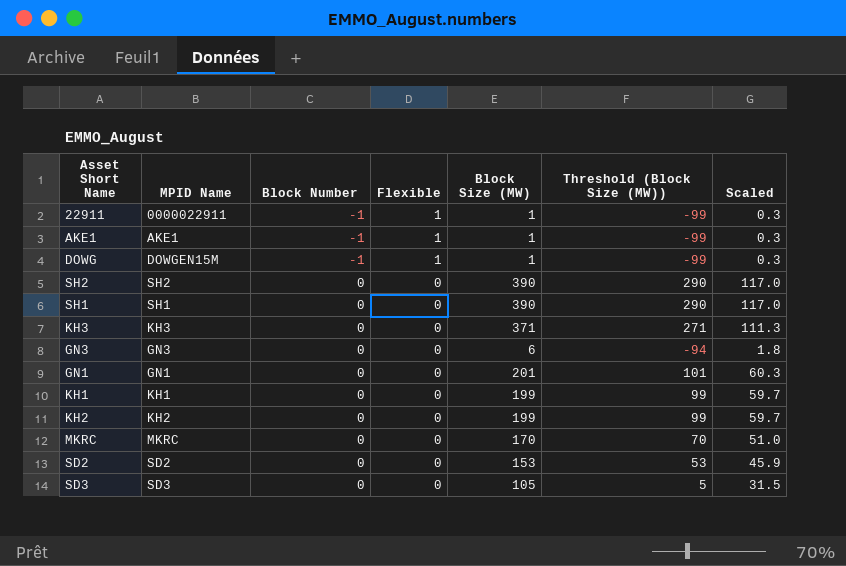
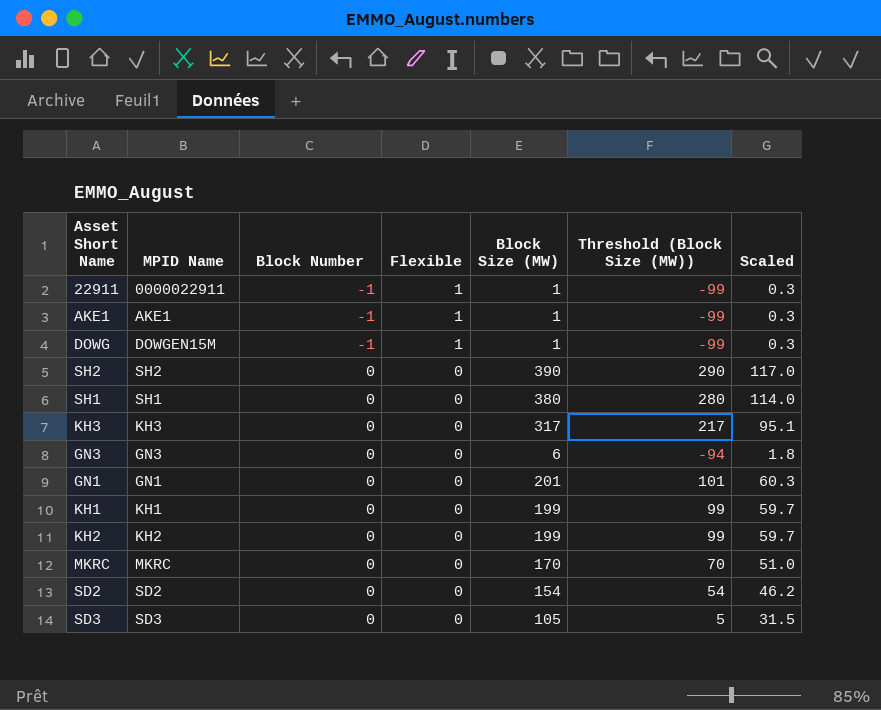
SH1 | Block Size (MW): 390 -> 380
SH1 | Threshold (Block Size (MW)): 290 -> 280
SH1 | Scaled: 117.0 -> 114.0
KH3 | Block Size (MW): 371 -> 317
KH3 | Threshold (Block Size (MW)): 271 -> 217
KH3 | Scaled: 111.3 -> 95.1
SD2 | Block Size (MW): 153 -> 154
SD2 | Threshold (Block Size (MW)): 53 -> 54
SD2 | Scaled: 45.9 -> 46.2

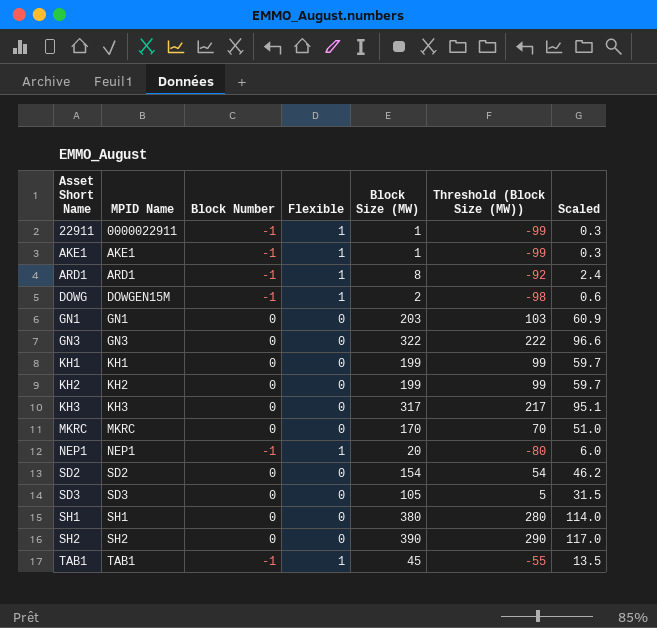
row order: Block Number ascending -> Asset Short Name ascending
row ARD1: none -> ARD1 | -1 | 1 | 8 | -92 | 2.4
DOWG | Block Size (MW): 1 -> 2
DOWG | Threshold (Block Size (MW)): -99 -> -98
DOWG | Scaled: 0.3 -> 0.6
GN1 | Block Size (MW): 201 -> 203
GN1 | Threshold (Block Size (MW)): 101 -> 103
GN1 | Scaled: 60.3 -> 60.9
GN3 | Block Size (MW): 6 -> 322
GN3 | Threshold (Block Size (MW)): -94 -> 222
GN3 | Scaled: 1.8 -> 96.6
row NEP1: none -> NEP1 | -1 | 1 | 20 | -80 | 6.0
row TAB1: none -> TAB1 | -1 | 1 | 45 | -55 | 13.5

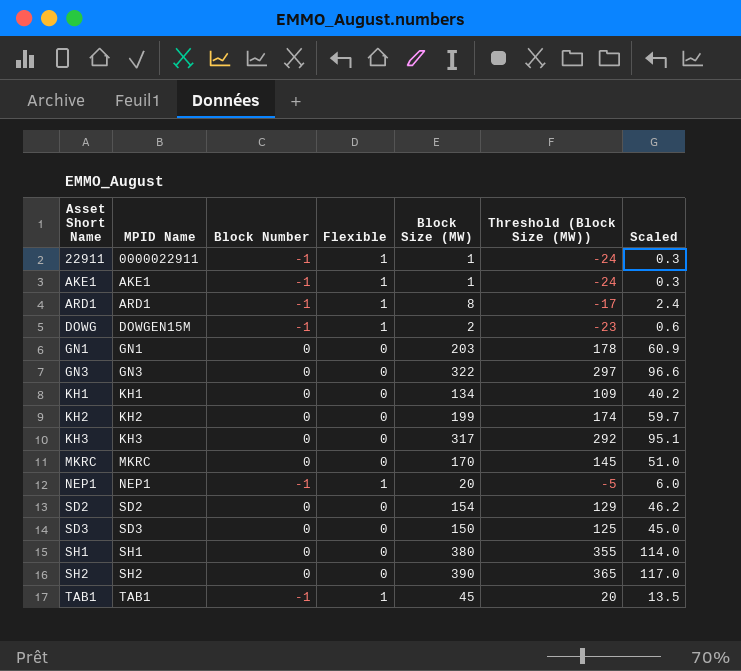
column Threshold (Block Size (MW)) | formula: [Block Size (MW)] - 100 -> [Block Size (MW)] - 25
KH1 | Block Size (MW): 199 -> 134
KH1 | Scaled: 59.7 -> 40.2
SD3 | Block Size (MW): 105 -> 150
SD3 | Scaled: 31.5 -> 45.0

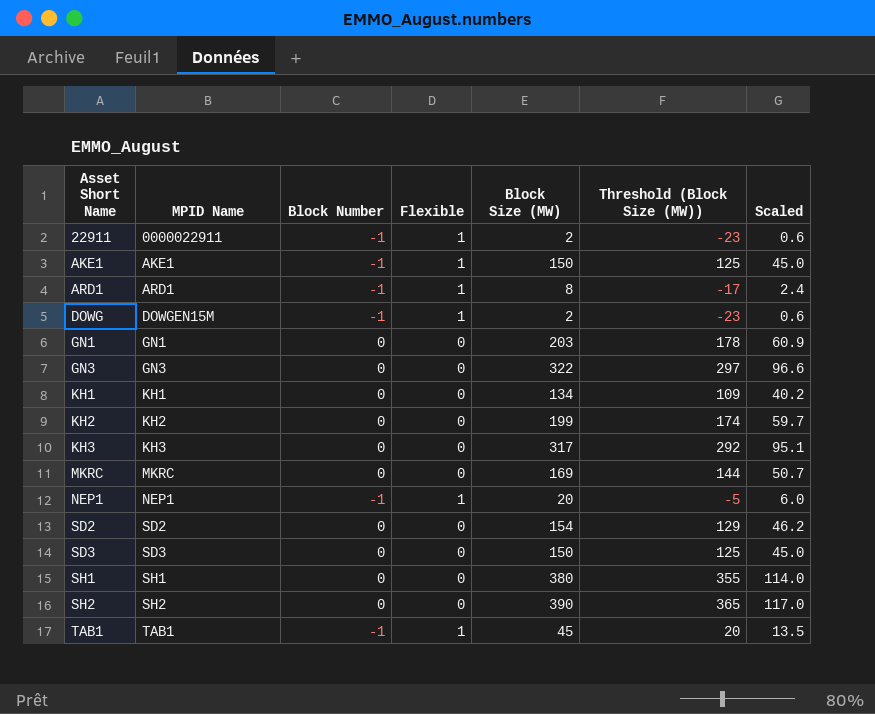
22911 | Block Size (MW): 1 -> 2
22911 | Threshold (Block Size (MW)): -24 -> -23
22911 | Scaled: 0.3 -> 0.6
AKE1 | Block Size (MW): 1 -> 150
AKE1 | Threshold (Block Size (MW)): -24 -> 125
AKE1 | Scaled: 0.3 -> 45.0
MKRC | Block Size (MW): 170 -> 169
MKRC | Threshold (Block Size (MW)): 145 -> 144
MKRC | Scaled: 51.0 -> 50.7

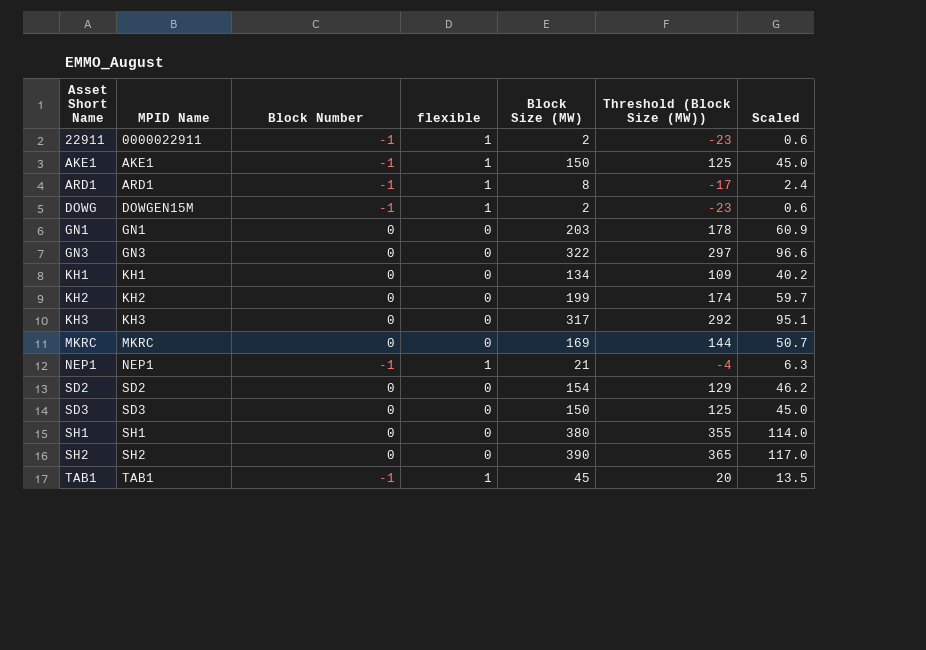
column name: Flexible -> flexible
NEP1 | Block Size (MW): 20 -> 21
NEP1 | Threshold (Block Size (MW)): -5 -> -4
NEP1 | Scaled: 6.0 -> 6.3

